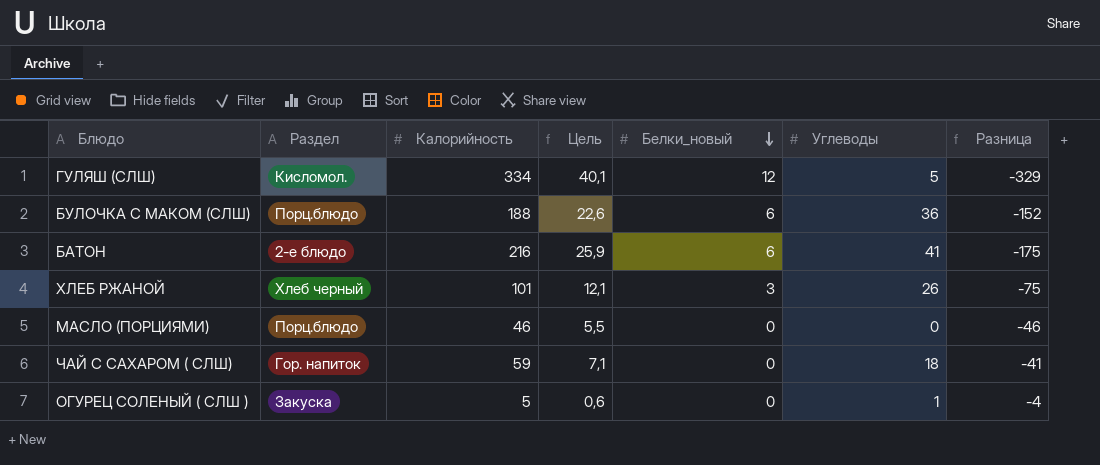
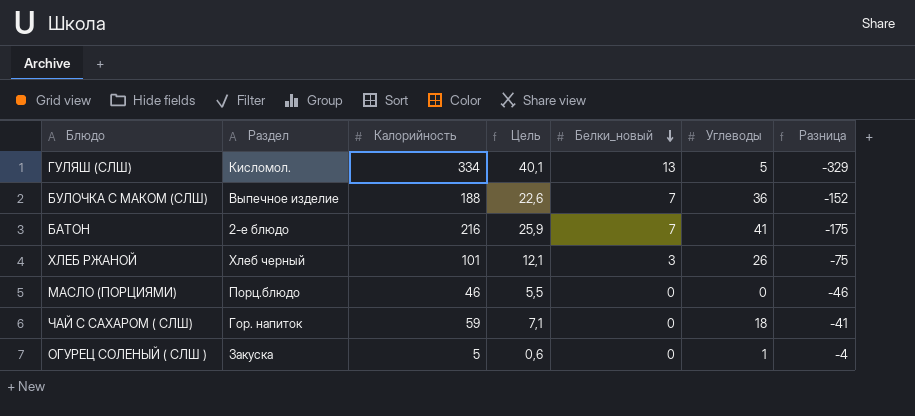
ГУЛЯШ (СЛШ) | Белки_новый: 12 -> 13
БУЛОЧКА С МАКОМ (СЛШ) | Раздел: Порц.блюдо -> Выпечное изделие
БУЛОЧКА С МАКОМ (СЛШ) | Белки_новый: 6 -> 7
БАТОН | Белки_новый: 6 -> 7

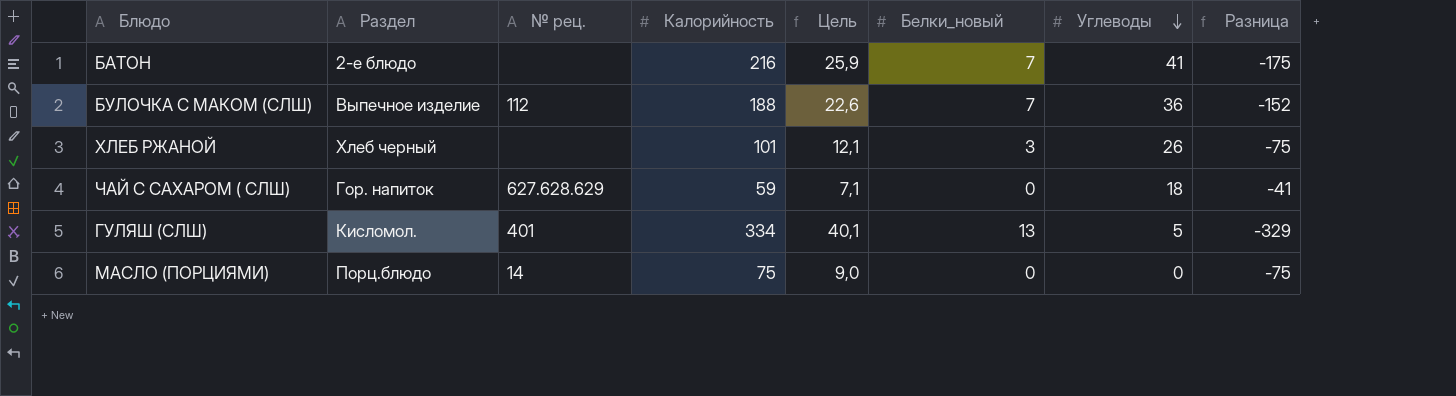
row order: Белки_новый descending -> Углеводы descending
column № рец. | position: none -> 3
row ОГУРЕЦ СОЛЕНЫЙ ( СЛШ ): Закуска | 5 | 0,6 | 0 | 1 | -4 -> none
МАСЛО (ПОРЦИЯМИ) | Калорийность: 46 -> 75
МАСЛО (ПОРЦИЯМИ) | Цель: 5,5 -> 9,0
МАСЛО (ПОРЦИЯМИ) | Разница: -46 -> -75

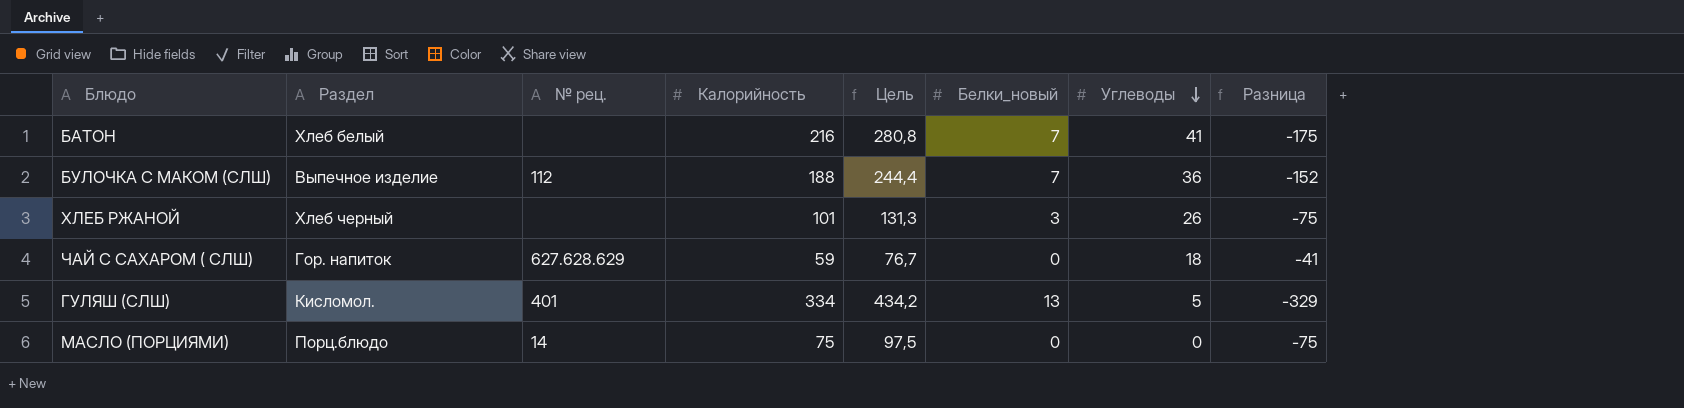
column Цель | formula: [Калорийность] * 0,12 -> [Калорийность] * 1,3
БАТОН | Раздел: 2-е блюдо -> Хлеб белый

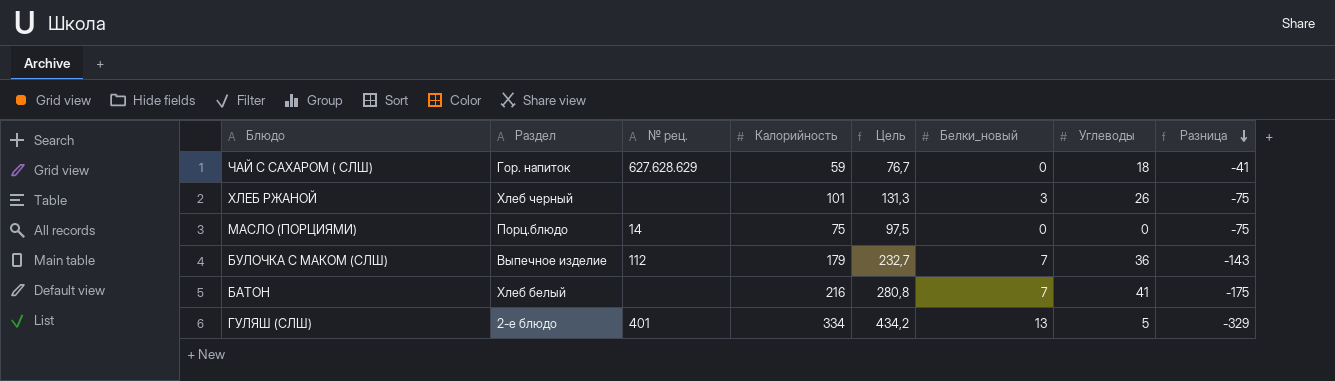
row order: Углеводы descending -> Разница descending
БУЛОЧКА С МАКОМ (СЛШ) | Калорийность: 188 -> 179
БУЛОЧКА С МАКОМ (СЛШ) | Цель: 244,4 -> 232,7
БУЛОЧКА С МАКОМ (СЛШ) | Разница: -152 -> -143
ГУЛЯШ (СЛШ) | Раздел: Кисломол. -> 2-е блюдо

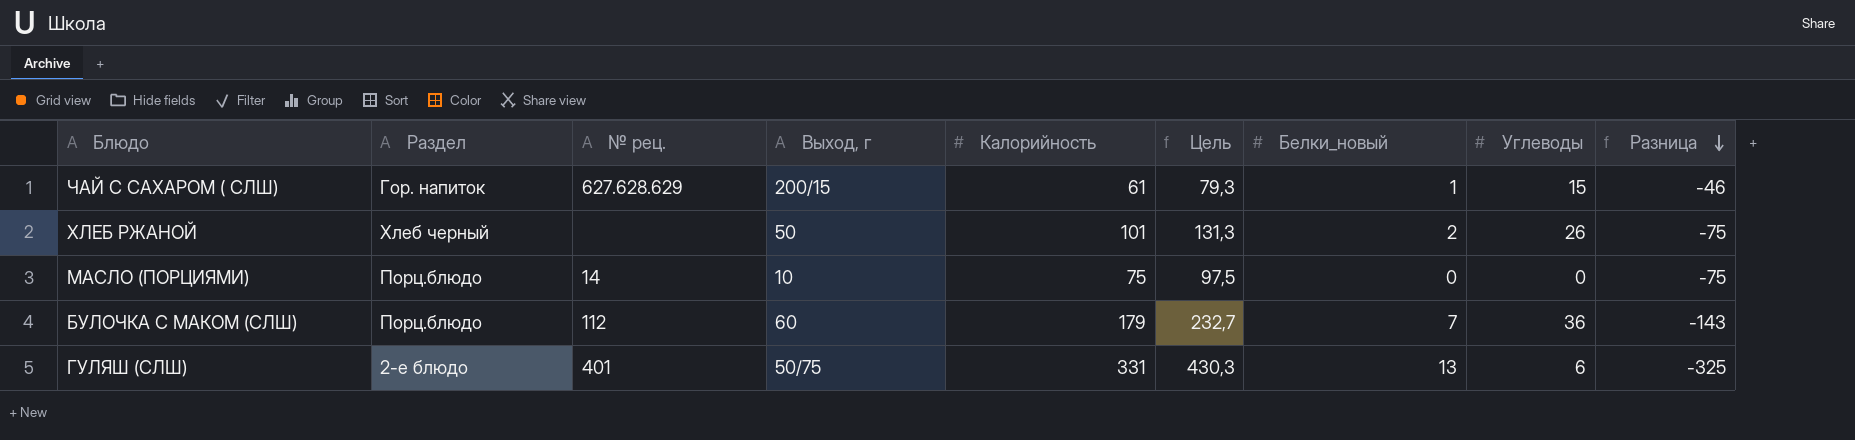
column Выход, г | position: none -> 4
row БАТОН: Хлеб белый | none | 216 | 280,8 | 7 | 41 | -175 -> none
ЧАЙ С САХАРОМ ( СЛШ) | Калорийность: 59 -> 61
ЧАЙ С САХАРОМ ( СЛШ) | Цель: 76,7 -> 79,3
ЧАЙ С САХАРОМ ( СЛШ) | Белки_новый: 0 -> 1
ЧАЙ С САХАРОМ ( СЛШ) | Углеводы: 18 -> 15
ЧАЙ С САХАРОМ ( СЛШ) | Разница: -41 -> -46
ХЛЕБ РЖАНОЙ | Белки_новый: 3 -> 2
БУЛОЧКА С МАКОМ (СЛШ) | Раздел: Выпечное изделие -> Порц.блюдо
ГУЛЯШ (СЛШ) | Калорийность: 334 -> 331
ГУЛЯШ (СЛШ) | Цель: 434,2 -> 430,3
ГУЛЯШ (СЛШ) | Углеводы: 5 -> 6
ГУЛЯШ (СЛШ) | Разница: -329 -> -325

